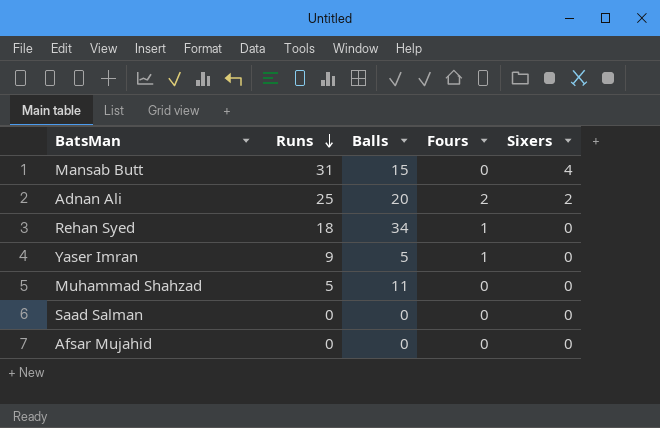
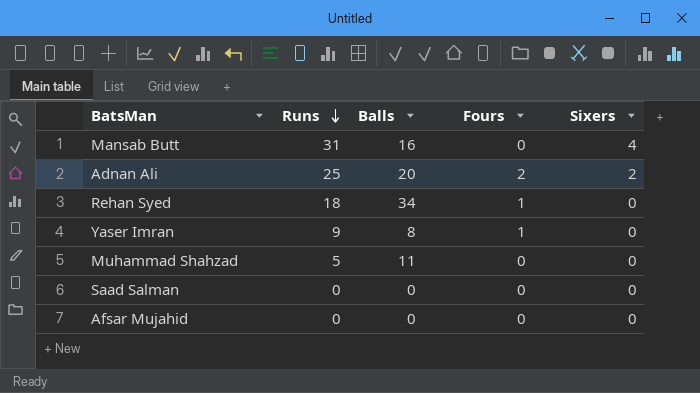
Mansab Butt | Balls: 15 -> 16
Yaser Imran | Balls: 5 -> 8

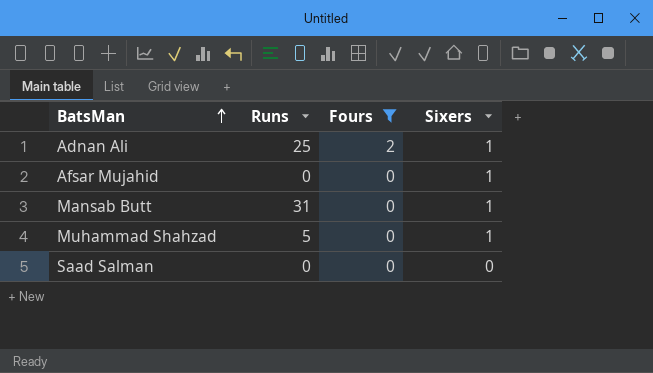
filter: none -> Fours != 1
row order: Runs descending -> BatsMan ascending
column Balls | position: 3 -> none
Adnan Ali | Sixers: 2 -> 1
Afsar Mujahid | Sixers: 0 -> 1
Mansab Butt | Sixers: 4 -> 1
Muhammad Shahzad | Sixers: 0 -> 1

